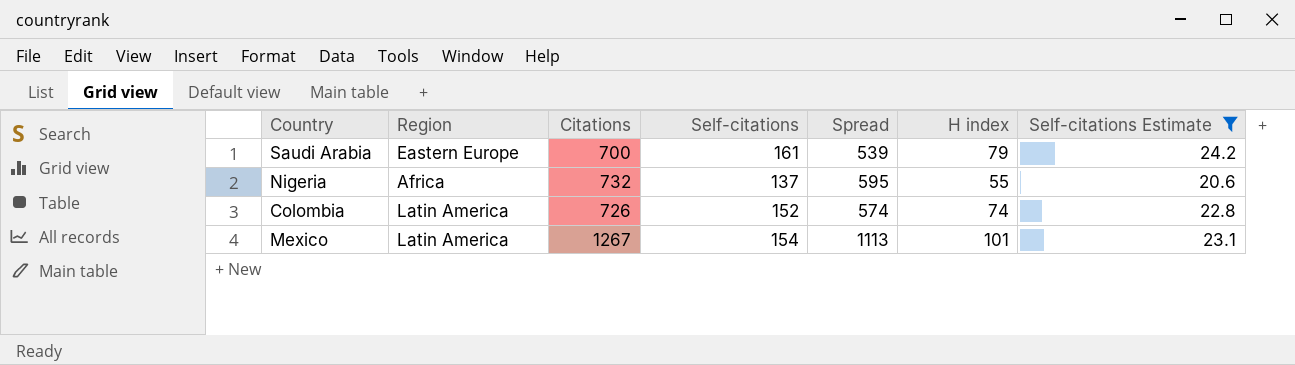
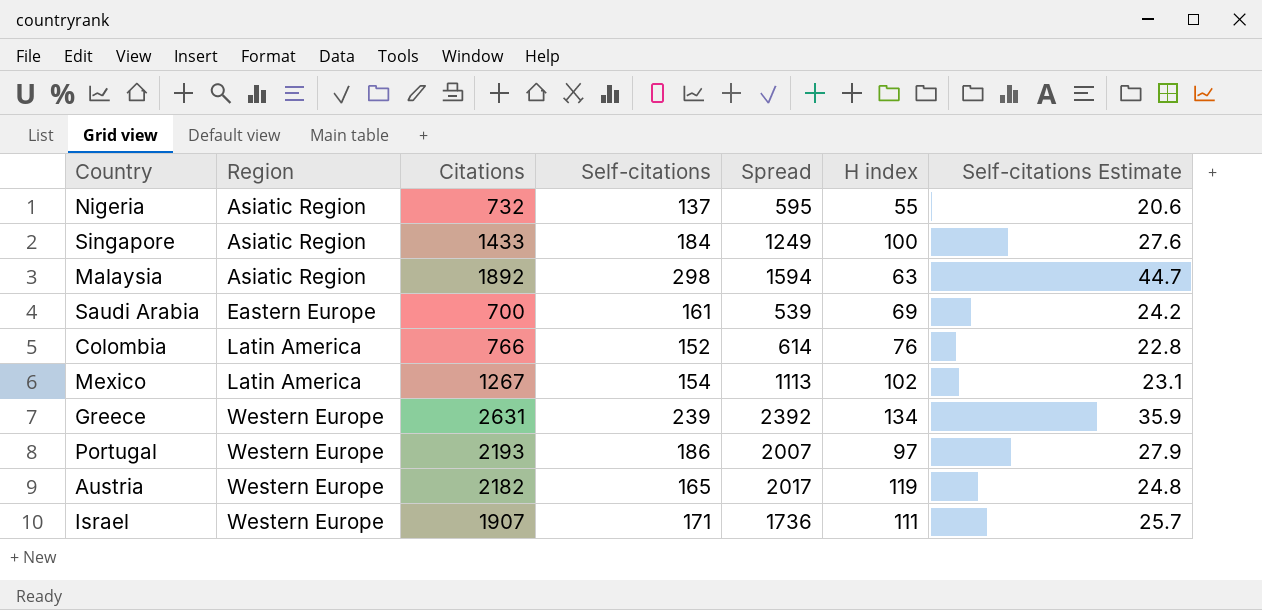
filter: Self-citations Estimate <= 24.2 -> none
row order: none -> Region ascending
Nigeria | Region: Africa -> Asiatic Region
Saudi Arabia | H index: 79 -> 69
Colombia | Citations: 726 -> 766
Colombia | Spread: 574 -> 614
Colombia | H index: 74 -> 76
Mexico | H index: 101 -> 102

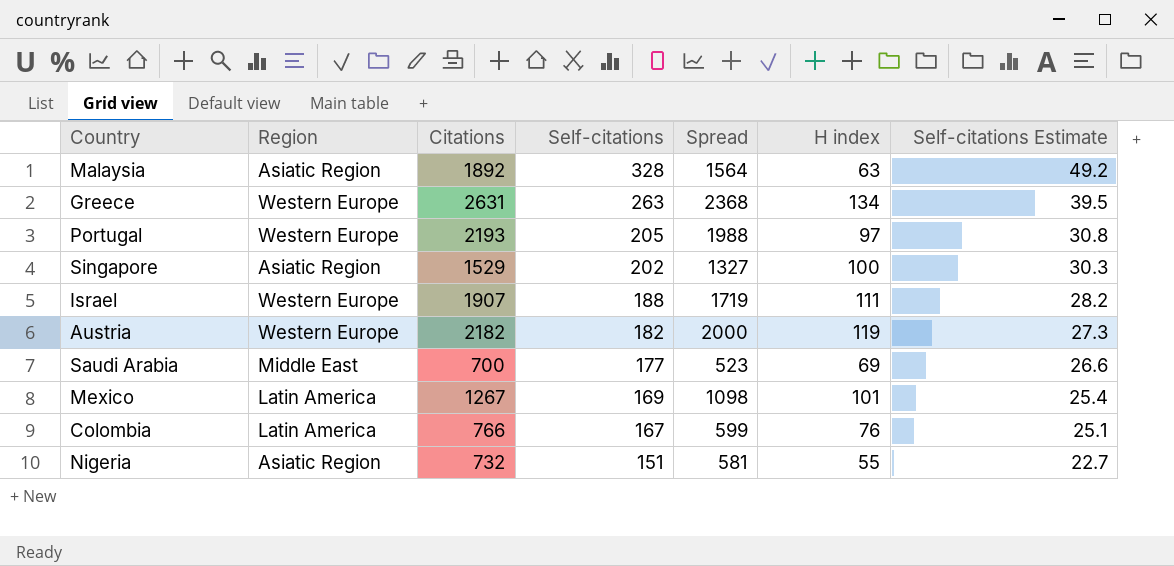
row order: Region ascending -> Self-citations descending
Malaysia | Self-citations: 298 -> 328
Malaysia | Spread: 1594 -> 1564
Malaysia | Self-citations Estimate: 44.7 -> 49.2
Greece | Self-citations: 239 -> 263
Greece | Spread: 2392 -> 2368
Greece | Self-citations Estimate: 35.9 -> 39.5
Portugal | Self-citations: 186 -> 205
Portugal | Spread: 2007 -> 1988
Portugal | Self-citations Estimate: 27.9 -> 30.8
Singapore | Citations: 1433 -> 1529
Singapore | Self-citations: 184 -> 202
Singapore | Spread: 1249 -> 1327
Singapore | Self-citations Estimate: 27.6 -> 30.3
Israel | Self-citations: 171 -> 188
Israel | Spread: 1736 -> 1719
Israel | Self-citations Estimate: 25.7 -> 28.2
Austria | Self-citations: 165 -> 182
Austria | Spread: 2017 -> 2000
Austria | Self-citations Estimate: 24.8 -> 27.3
Saudi Arabia | Region: Eastern Europe -> Middle East
Saudi Arabia | Self-citations: 161 -> 177
Saudi Arabia | Spread: 539 -> 523
Saudi Arabia | Self-citations Estimate: 24.2 -> 26.6
Mexico | Self-citations: 154 -> 169
Mexico | Spread: 1113 -> 1098
Mexico | H index: 102 -> 101
Mexico | Self-citations Estimate: 23.1 -> 25.4
Colombia | Self-citations: 152 -> 167
Colombia | Spread: 614 -> 599
Colombia | Self-citations Estimate: 22.8 -> 25.1
Nigeria | Self-citations: 137 -> 151
Nigeria | Spread: 595 -> 581
Nigeria | Self-citations Estimate: 20.6 -> 22.7

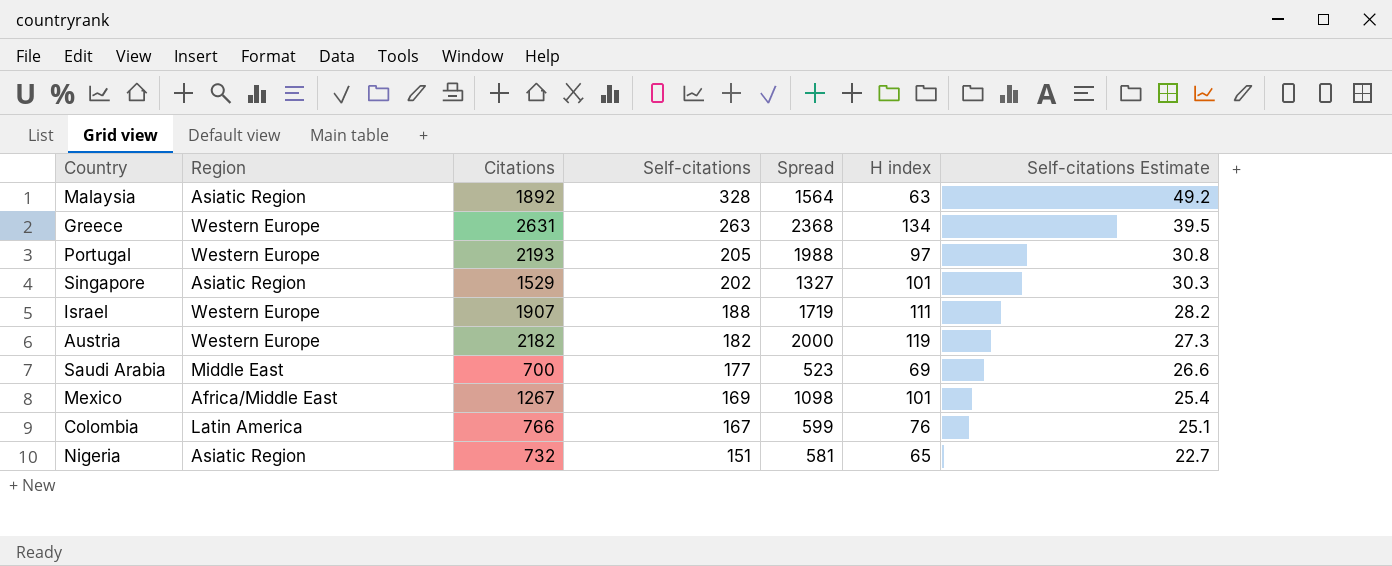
Singapore | H index: 100 -> 101
Mexico | Region: Latin America -> Africa/Middle East
Nigeria | H index: 55 -> 65

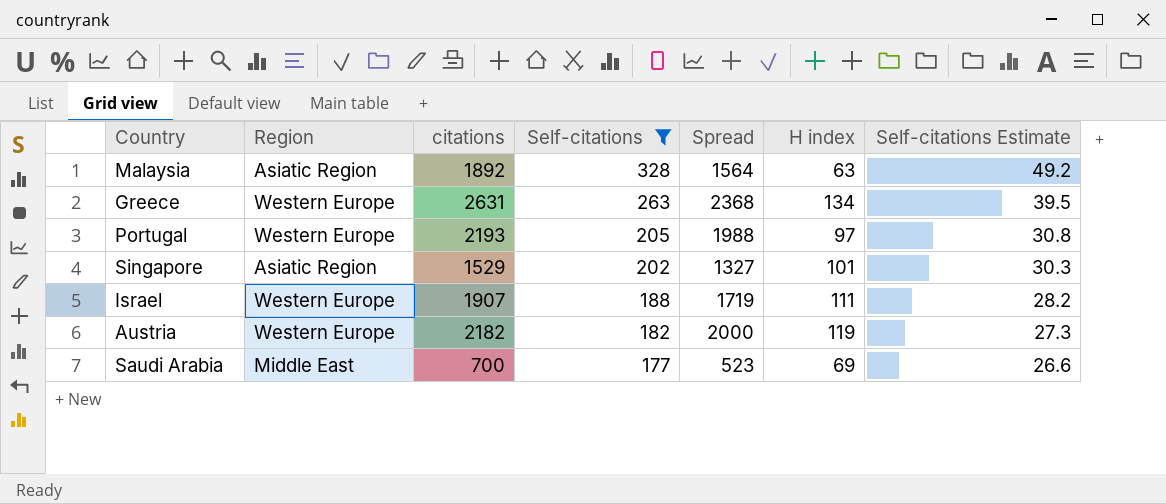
filter: none -> Self-citations >= 177
column name: Citations -> citations

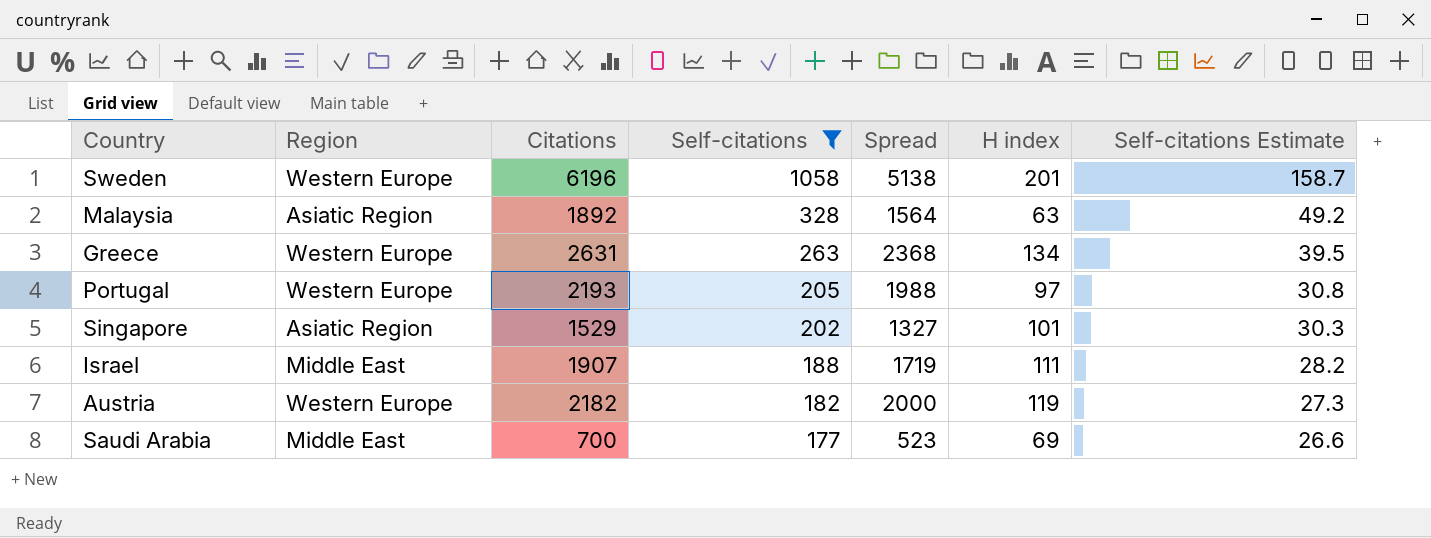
column name: citations -> Citations
row Sweden: none -> Western Europe | 6196 | 1058 | 5138 | 201 | 158.7
Israel | Region: Western Europe -> Middle East

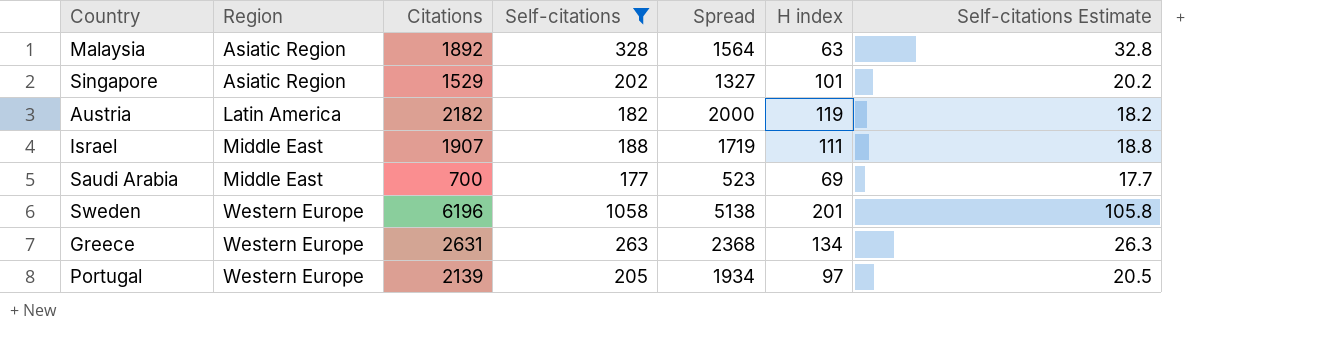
row order: Self-citations descending -> Region ascending
column Self-citations Estimate | formula: [Self-citations] * 0.15 -> [Self-citations] * 0.1
Austria | Region: Western Europe -> Latin America
Portugal | Citations: 2193 -> 2139
Portugal | Spread: 1988 -> 1934

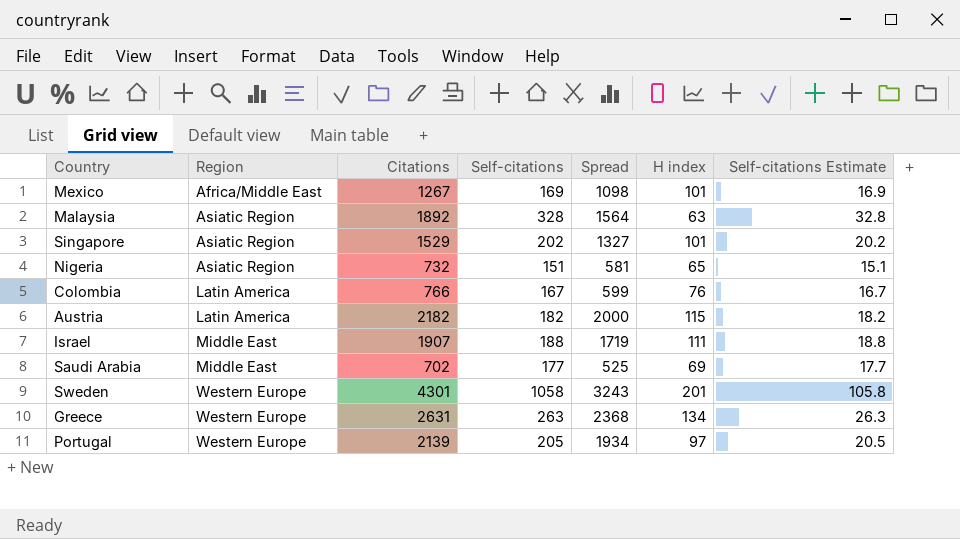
filter: Self-citations >= 177 -> none
Austria | H index: 119 -> 115
Saudi Arabia | Citations: 700 -> 702
Saudi Arabia | Spread: 523 -> 525
Sweden | Citations: 6196 -> 4301
Sweden | Spread: 5138 -> 3243

